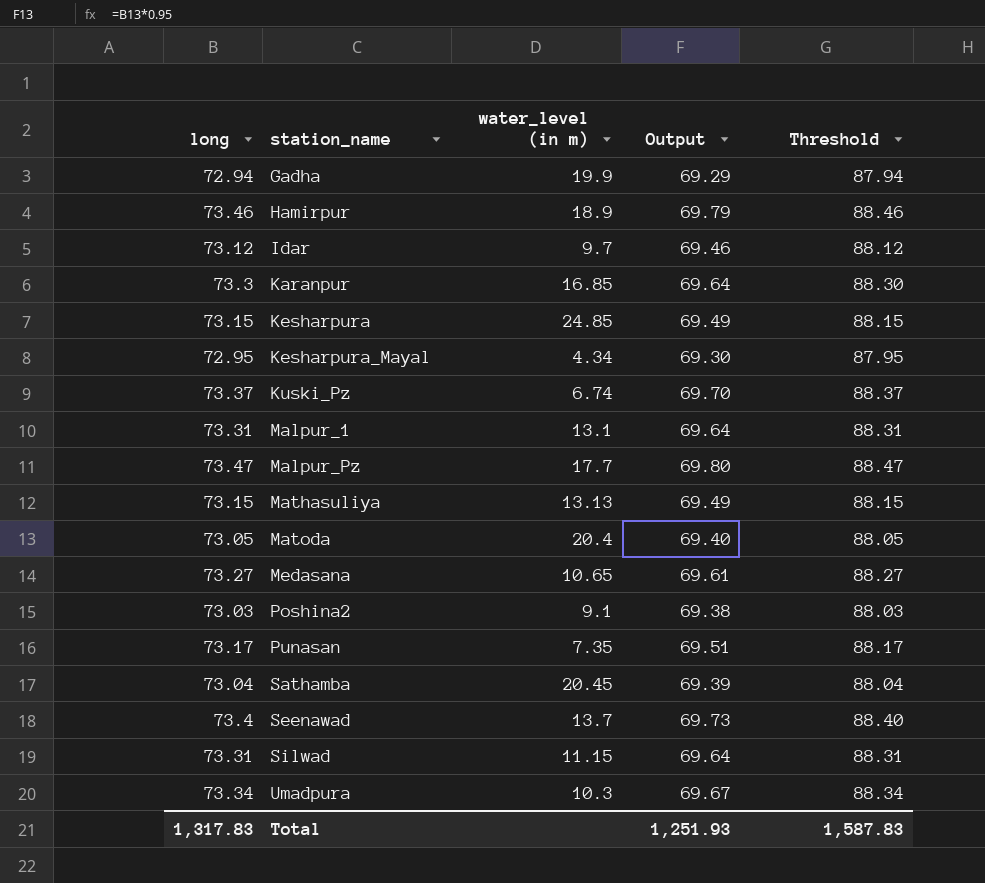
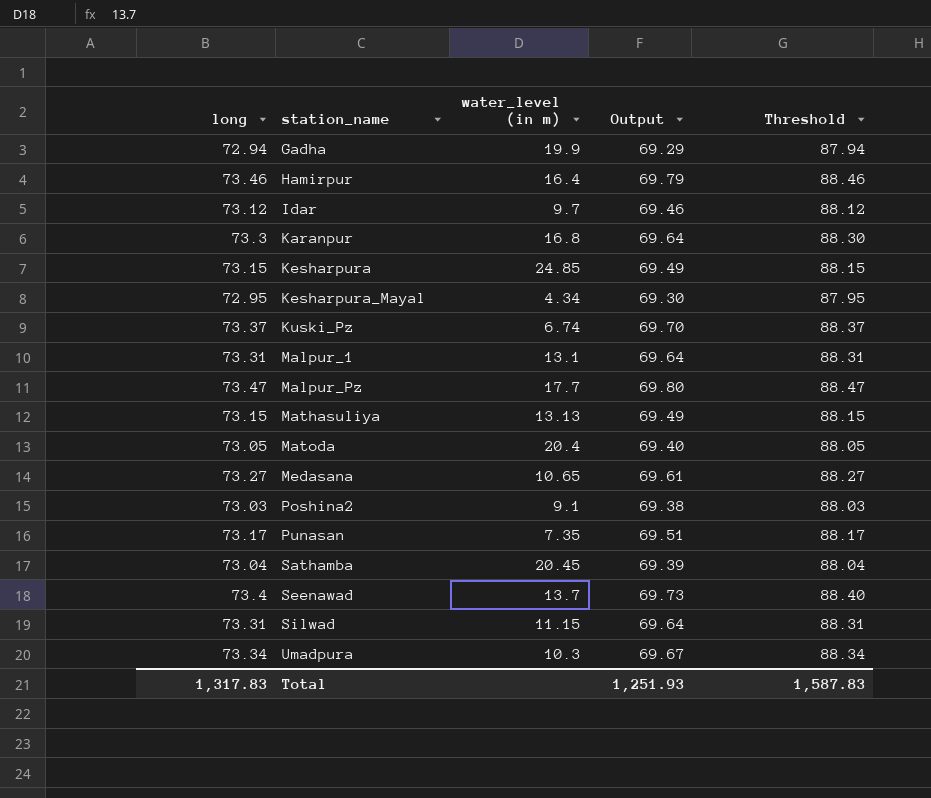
Hamirpur | water_level (in m): 18.9 -> 16.4
Karanpur | water_level (in m): 16.85 -> 16.8

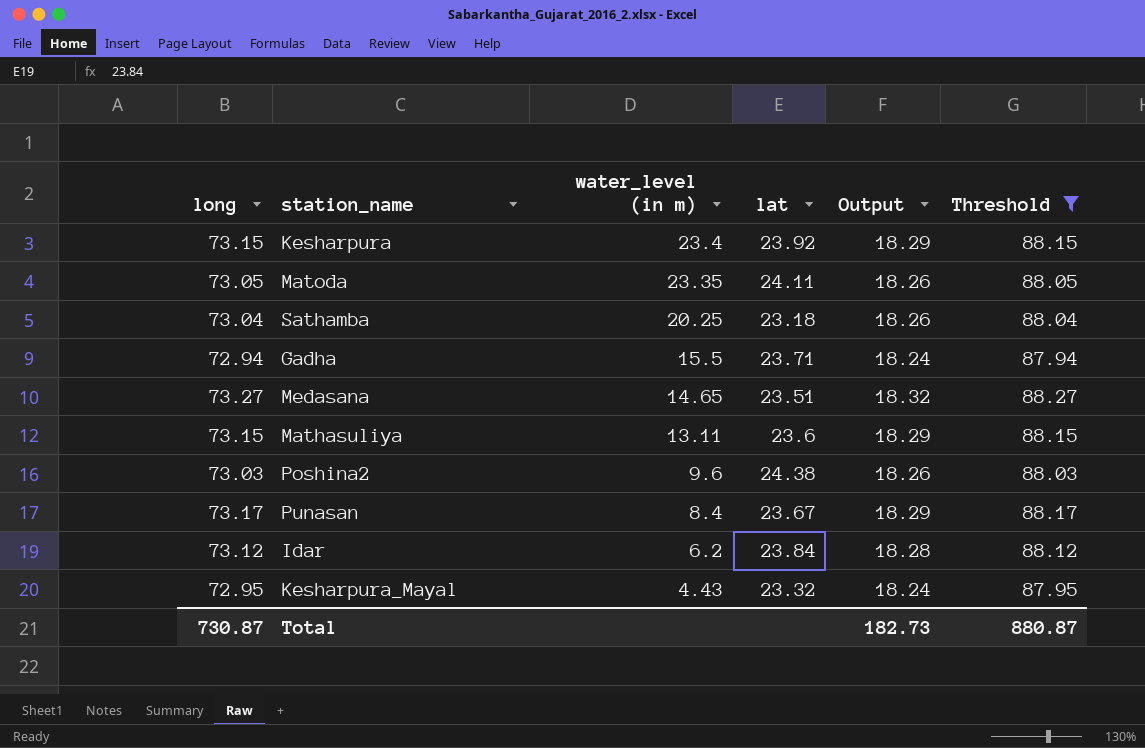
filter: none -> Threshold <= 88.27
row order: station_name ascending -> water_level (in m) descending
column lat | position: none -> 4
column Output | formula: [long] * 0.95 -> [long] * 0.25
Kesharpura | water_level (in m): 24.85 -> 23.4
Matoda | water_level (in m): 20.4 -> 23.35
Sathamba | water_level (in m): 20.45 -> 20.25
Gadha | water_level (in m): 19.9 -> 15.5
Medasana | water_level (in m): 10.65 -> 14.65
Mathasuliya | water_level (in m): 13.13 -> 13.11
Poshina2 | water_level (in m): 9.1 -> 9.6
Punasan | water_level (in m): 7.35 -> 8.4
Idar | water_level (in m): 9.7 -> 6.2
Kesharpura_Mayal | water_level (in m): 4.34 -> 4.43
Total | long: 1,317.83 -> 730.87
Total | Output: 1,251.93 -> 182.73
Total | Threshold: 1,587.83 -> 880.87

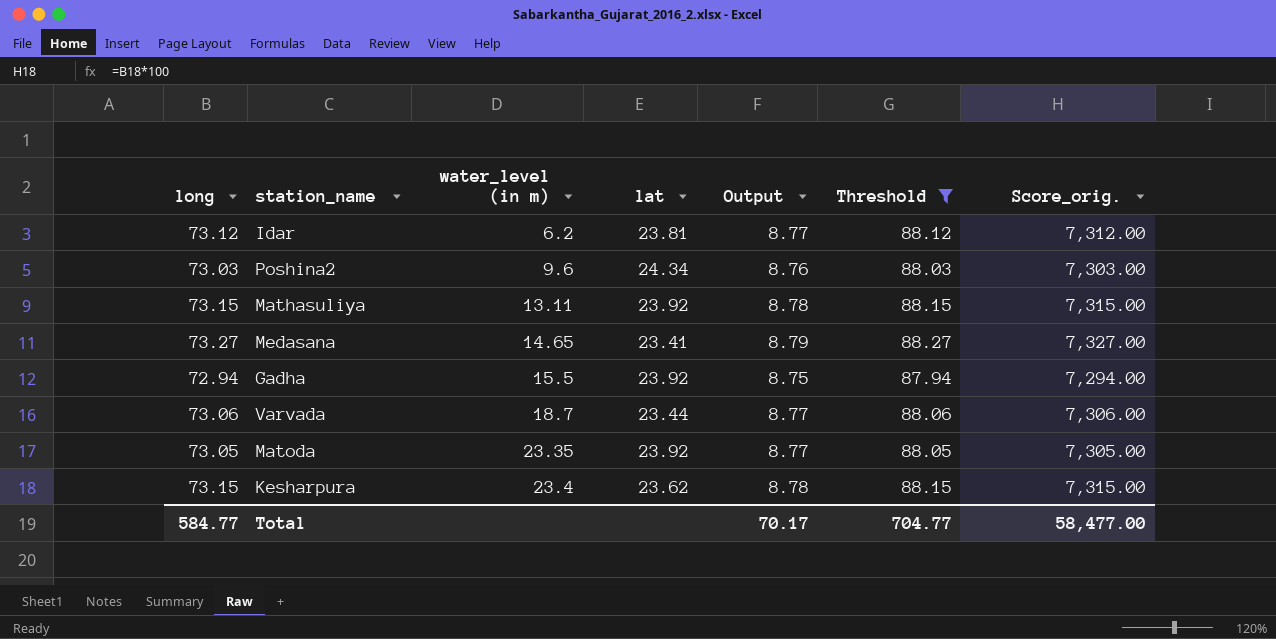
row order: water_level (in m) descending -> water_level (in m) ascending
column Output | formula: [long] * 0.25 -> [long] * 0.12
column Score_orig. | formula: none -> [long] * 100
row Sathamba: 73.04 | 20.25 | 23.18 | 18.26 | 88.04 -> none
row Punasan: 73.17 | 8.4 | 23.67 | 18.29 | 88.17 -> none
row Kesharpura_Mayal: 72.95 | 4.43 | 23.32 | 18.24 | 87.95 -> none
Idar | lat: 23.84 -> 23.81
Poshina2 | lat: 24.38 -> 24.34
Mathasuliya | lat: 23.6 -> 23.92
Medasana | lat: 23.51 -> 23.41
Gadha | lat: 23.71 -> 23.92
row Varvada: none -> 73.06 | 18.7 | 23.44 | 8.77 | 88.06 | 7,306.00
Matoda | lat: 24.11 -> 23.92
Kesharpura | lat: 23.92 -> 23.62
Total | long: 730.87 -> 584.77
Total | Output: 182.73 -> 70.17
Total | Threshold: 880.87 -> 704.77

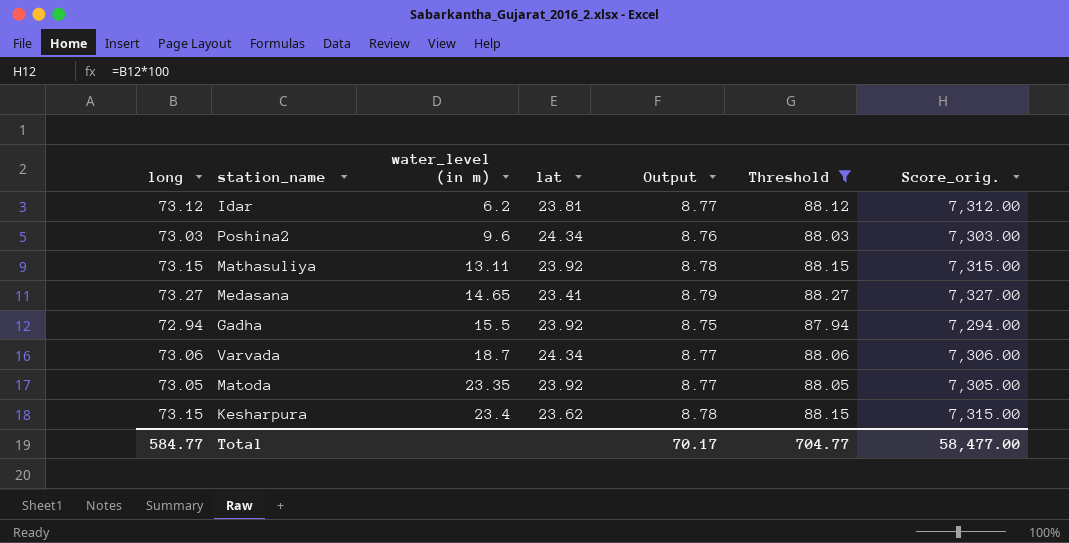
Varvada | lat: 23.44 -> 24.34

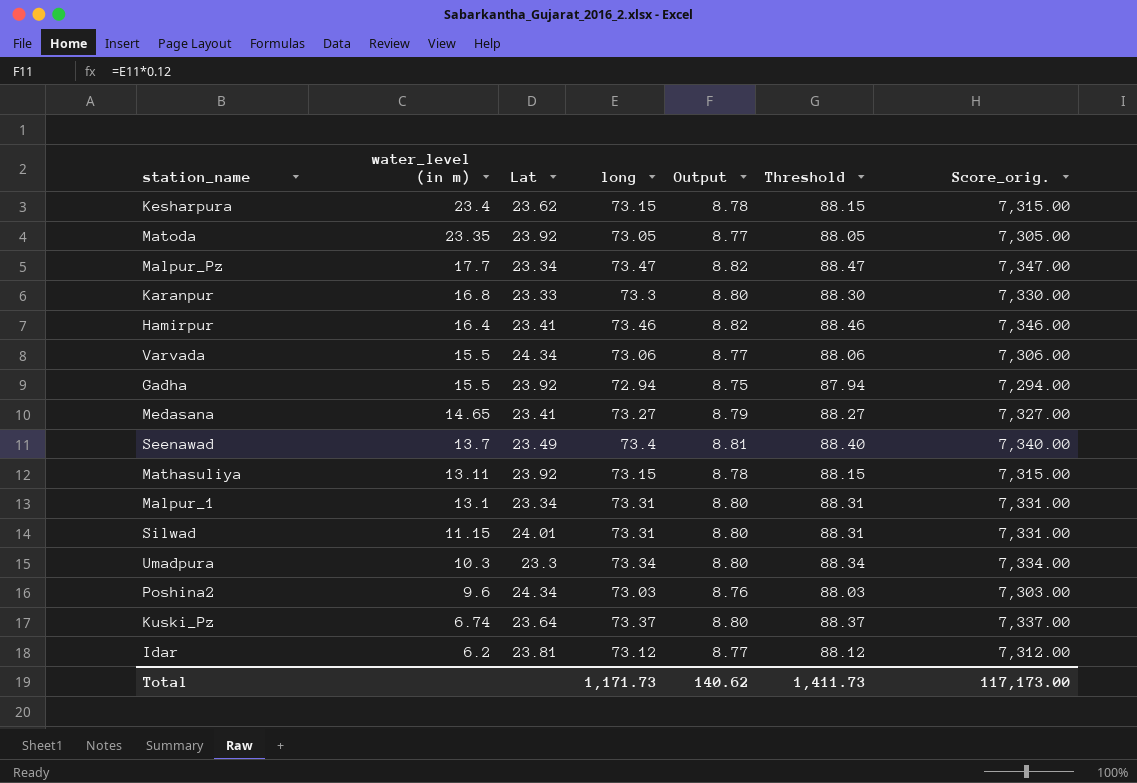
filter: Threshold <= 88.27 -> none
row order: water_level (in m) ascending -> water_level (in m) descending
column name: lat -> Lat
column long | position: 1 -> 4
Varvada | water_level (in m): 18.7 -> 15.5
Total | long: 584.77 -> 1,171.73
Total | Output: 70.17 -> 140.62
Total | Threshold: 704.77 -> 1,411.73
Total | Score_orig.: 58,477.00 -> 117,173.00

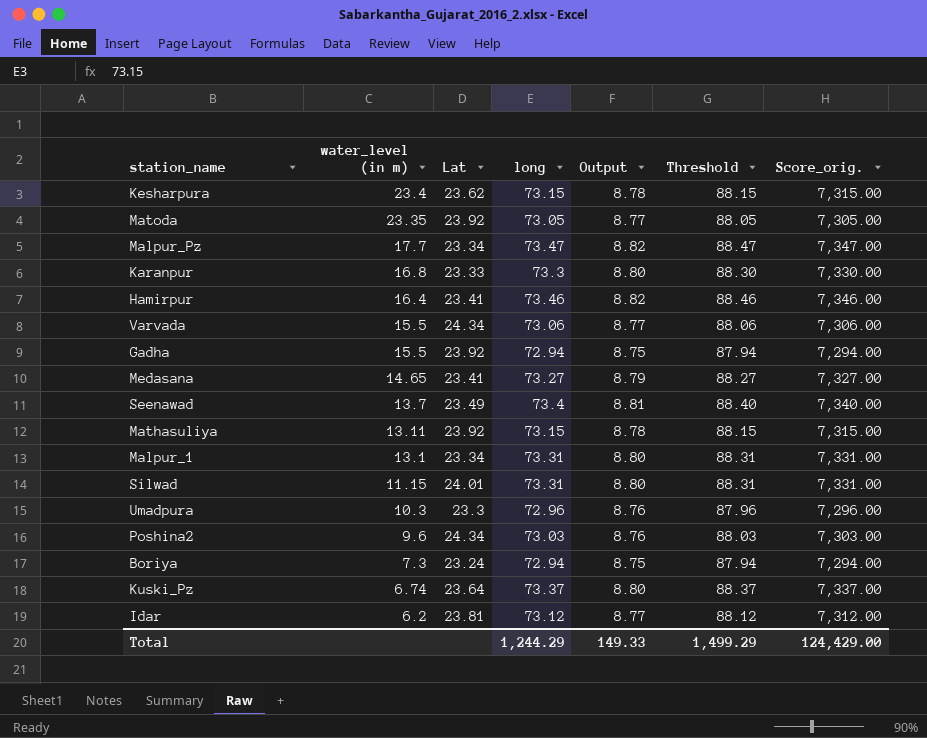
Umadpura | long: 73.34 -> 72.96
Umadpura | Output: 8.80 -> 8.76
Umadpura | Threshold: 88.34 -> 87.96
Umadpura | Score_orig.: 7,334.00 -> 7,296.00
row Boriya: none -> 7.3 | 23.24 | 72.94 | 8.75 | 87.94 | 7,294.00
Total | long: 1,171.73 -> 1,244.29
Total | Output: 140.62 -> 149.33
Total | Threshold: 1,411.73 -> 1,499.29
Total | Score_orig.: 117,173.00 -> 124,429.00

